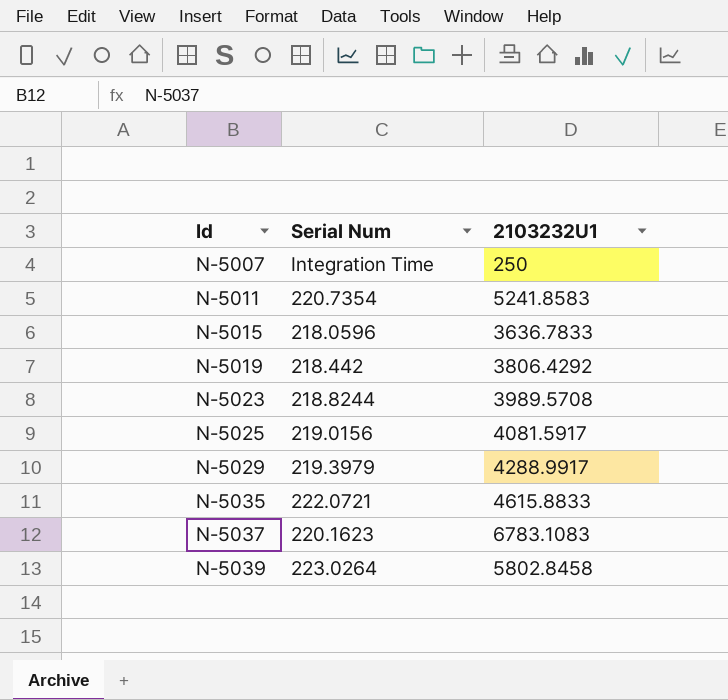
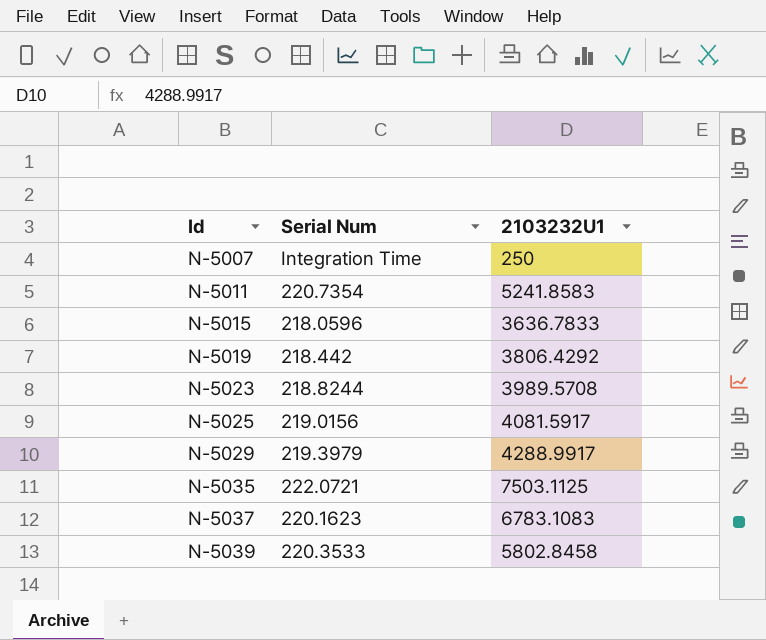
N-5035 | 2103232U1: 4615.8833 -> 7503.1125
N-5039 | Serial Num: 223.0264 -> 220.3533

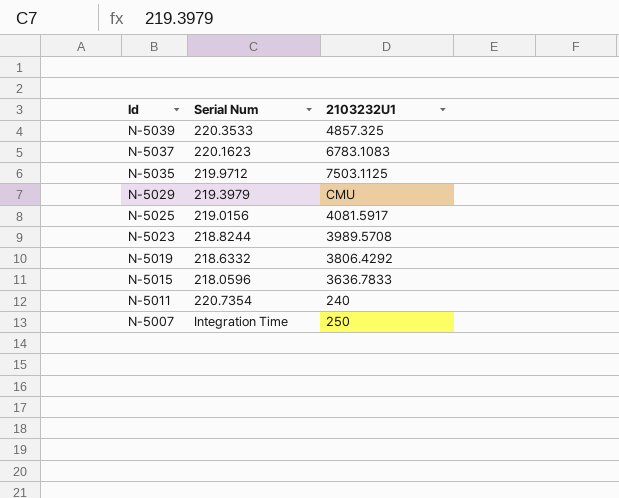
row order: Id ascending -> Id descending
N-5039 | 2103232U1: 5802.8458 -> 4857.325
N-5035 | Serial Num: 222.0721 -> 219.9712
N-5029 | 2103232U1: 4288.9917 -> CMU
N-5019 | Serial Num: 218.442 -> 218.6332
N-5011 | 2103232U1: 5241.8583 -> 240

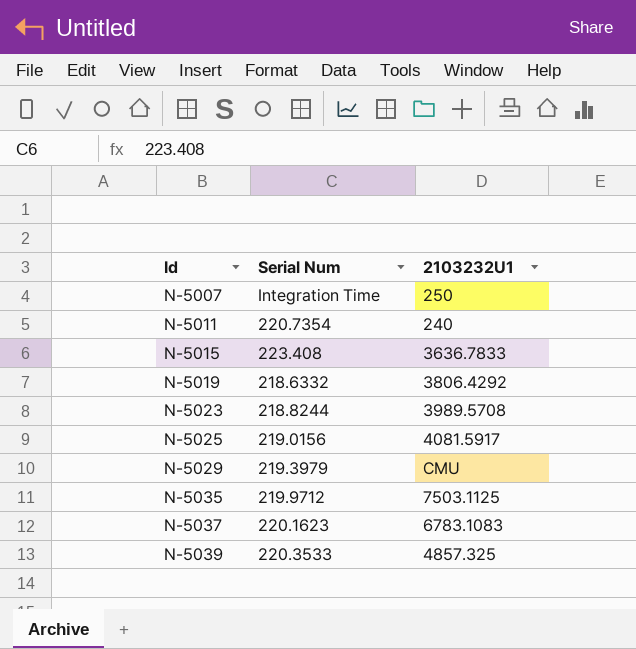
row order: Id descending -> Id ascending
N-5015 | Serial Num: 218.0596 -> 223.408

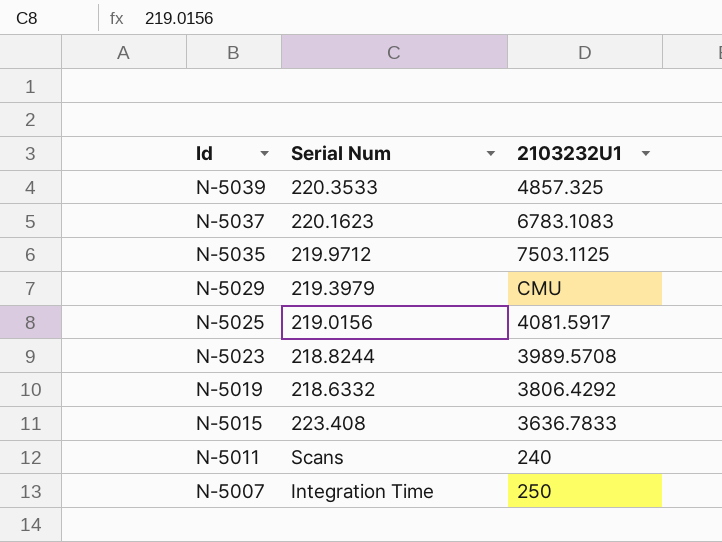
row order: Id ascending -> Id descending
N-5011 | Serial Num: 220.7354 -> Scans

